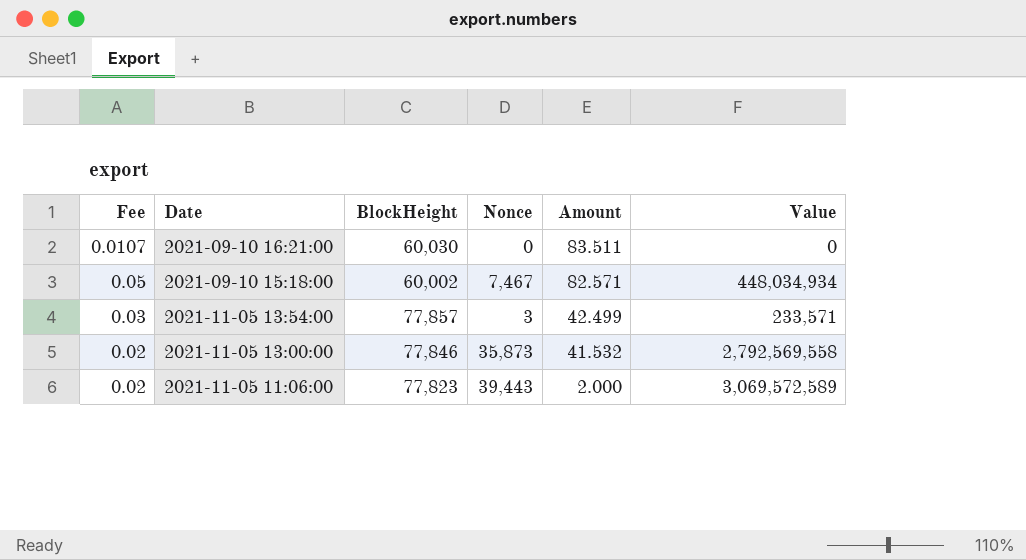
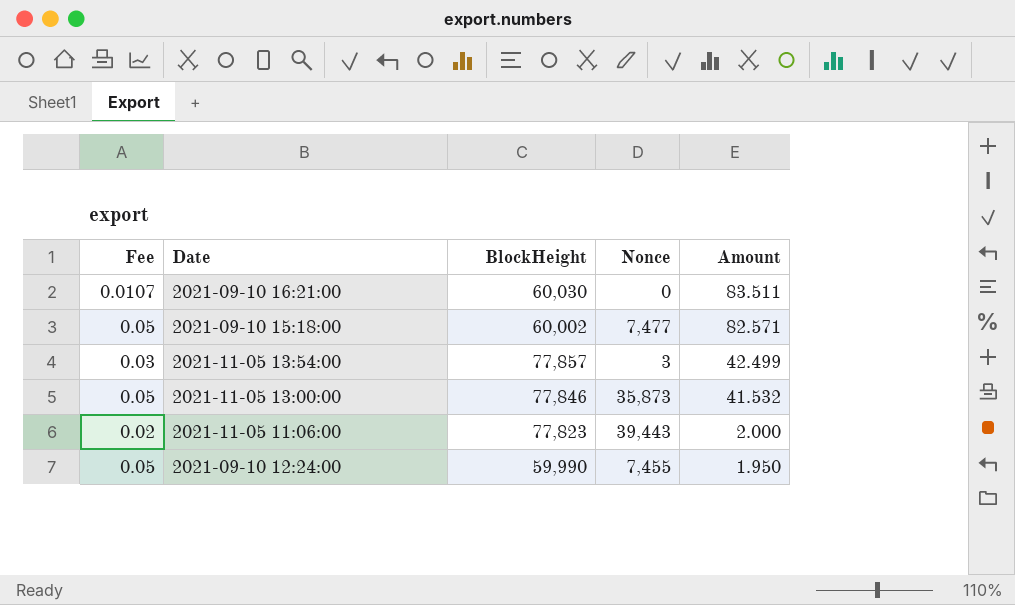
column Value | formula: [BlockHeight] * [Nonce] -> none
2021-09-10 15:18:00 | Nonce: 7,467 -> 7,477
2021-11-05 13:00:00 | Fee: 0.02 -> 0.05
row 2021-09-10 12:24:00: none -> 0.05 | 59,990 | 7,455 | 1.950

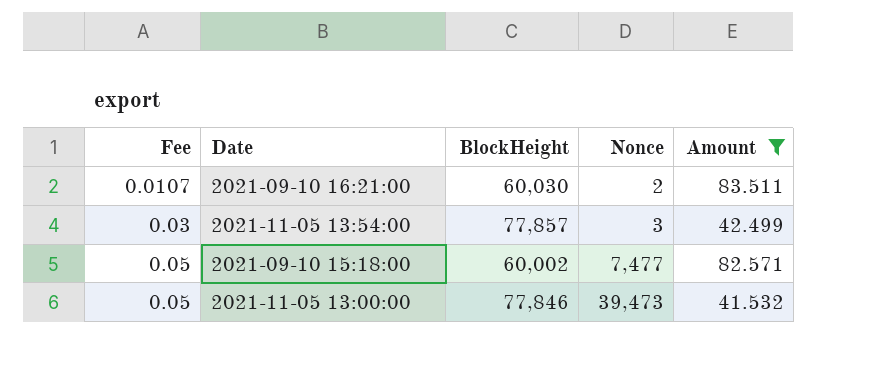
filter: none -> Amount >= 41.532
row order: Amount descending -> Fee ascending
2021-09-10 16:21:00 | Nonce: 0 -> 2
2021-11-05 13:00:00 | Nonce: 35,873 -> 39,473

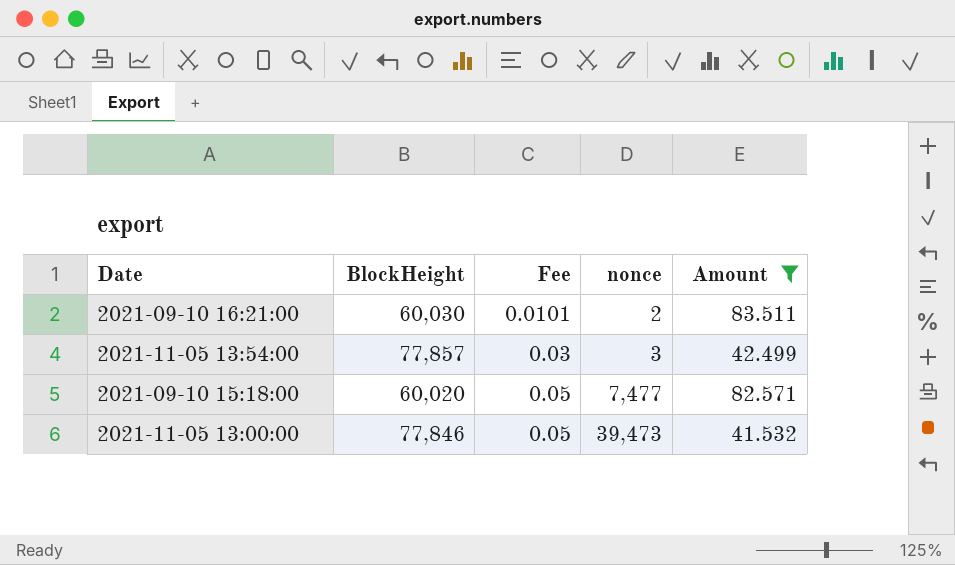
column Fee | position: 1 -> 3
column name: Nonce -> nonce
2021-09-10 16:21:00 | Fee: 0.0107 -> 0.0101
2021-09-10 15:18:00 | BlockHeight: 60,002 -> 60,020

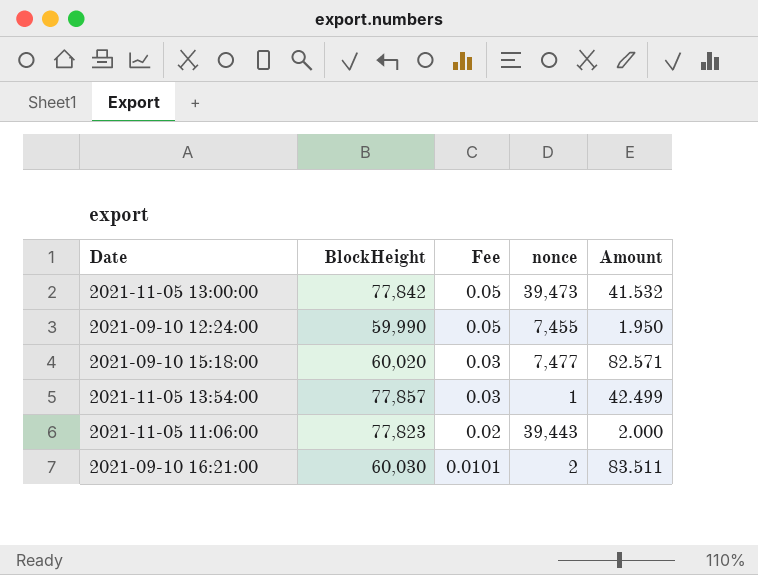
filter: Amount >= 41.532 -> none
row order: Fee ascending -> Fee descending
2021-11-05 13:00:00 | BlockHeight: 77,846 -> 77,842
2021-09-10 15:18:00 | Fee: 0.05 -> 0.03
2021-11-05 13:54:00 | nonce: 3 -> 1

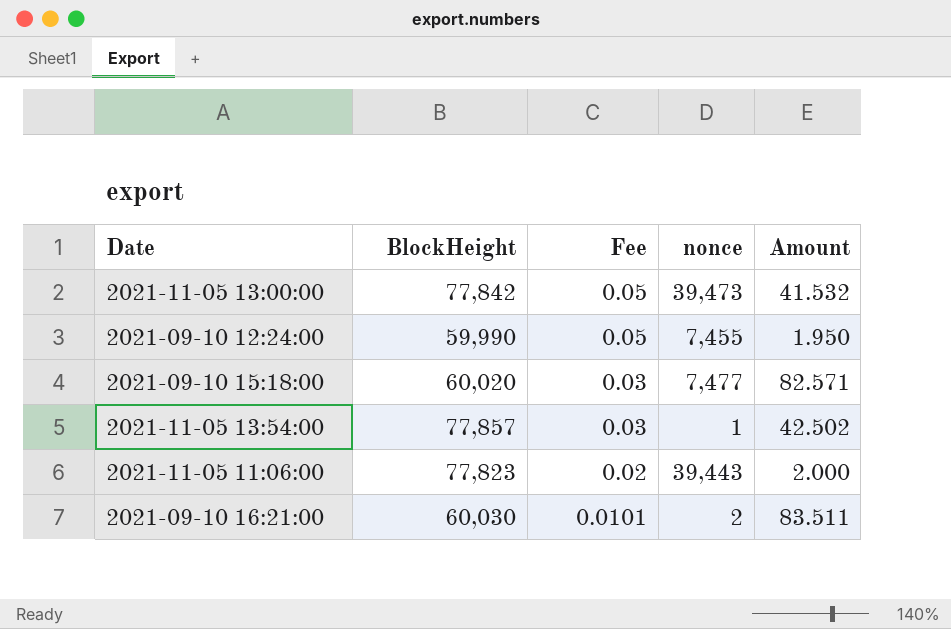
2021-11-05 13:54:00 | Amount: 42.499 -> 42.502

